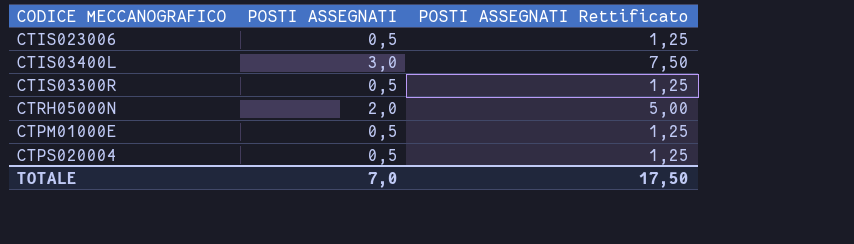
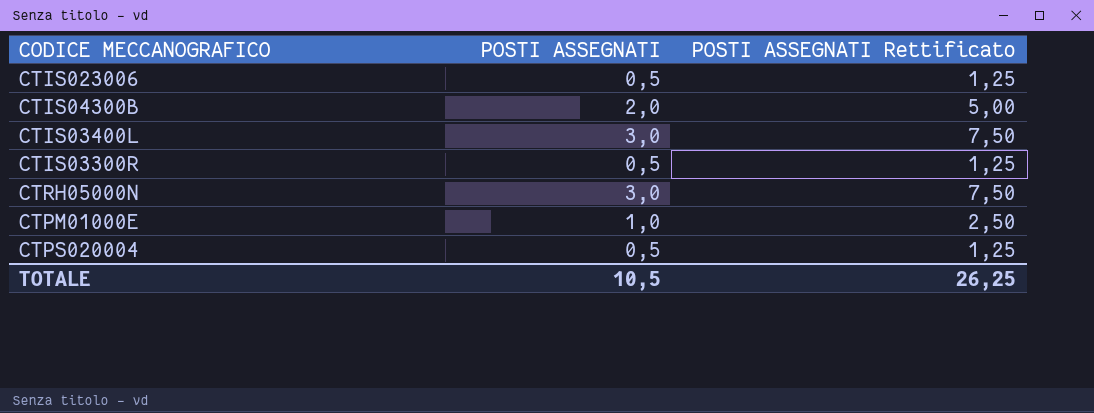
row CTIS04300B: none -> 2,0 | 5,00
CTRH05000N | POSTI ASSEGNATI: 2,0 -> 3,0
CTRH05000N | POSTI ASSEGNATI Rettificato: 5,00 -> 7,50
CTPM01000E | POSTI ASSEGNATI: 0,5 -> 1,0
CTPM01000E | POSTI ASSEGNATI Rettificato: 1,25 -> 2,50
TOTALE | POSTI ASSEGNATI: 7,0 -> 10,5
TOTALE | POSTI ASSEGNATI Rettificato: 17,50 -> 26,25

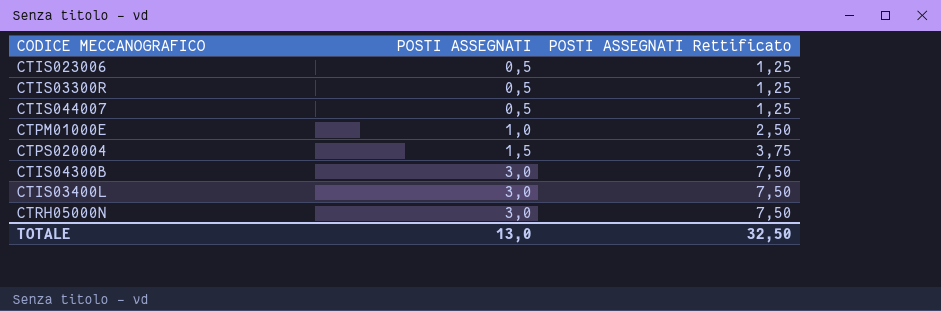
row order: none -> POSTI ASSEGNATI ascending
row CTIS044007: none -> 0,5 | 1,25
CTPS020004 | POSTI ASSEGNATI: 0,5 -> 1,5
CTPS020004 | POSTI ASSEGNATI Rettificato: 1,25 -> 3,75
CTIS04300B | POSTI ASSEGNATI: 2,0 -> 3,0
CTIS04300B | POSTI ASSEGNATI Rettificato: 5,00 -> 7,50
TOTALE | POSTI ASSEGNATI: 10,5 -> 13,0
TOTALE | POSTI ASSEGNATI Rettificato: 26,25 -> 32,50

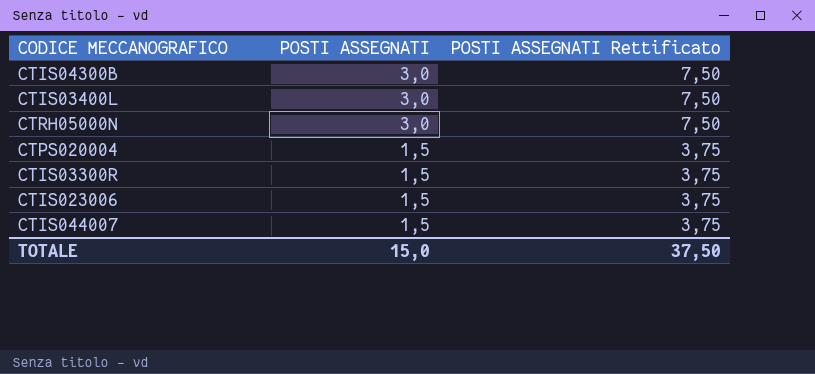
row order: POSTI ASSEGNATI ascending -> POSTI ASSEGNATI descending
row CTPM01000E: 1,0 | 2,50 -> none
CTIS03300R | POSTI ASSEGNATI: 0,5 -> 1,5
CTIS03300R | POSTI ASSEGNATI Rettificato: 1,25 -> 3,75
CTIS023006 | POSTI ASSEGNATI: 0,5 -> 1,5
CTIS023006 | POSTI ASSEGNATI Rettificato: 1,25 -> 3,75
CTIS044007 | POSTI ASSEGNATI: 0,5 -> 1,5
CTIS044007 | POSTI ASSEGNATI Rettificato: 1,25 -> 3,75
TOTALE | POSTI ASSEGNATI: 13,0 -> 15,0
TOTALE | POSTI ASSEGNATI Rettificato: 32,50 -> 37,50

